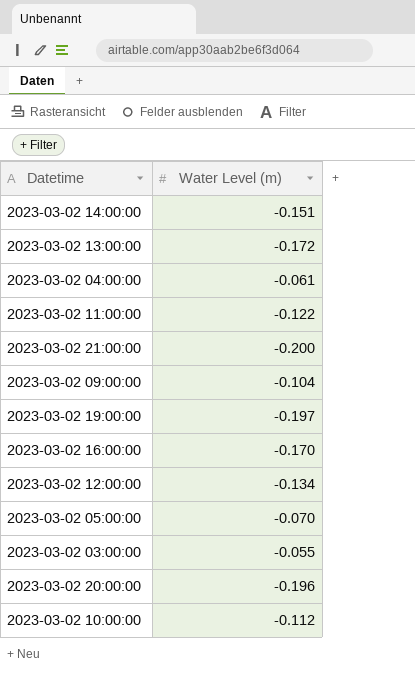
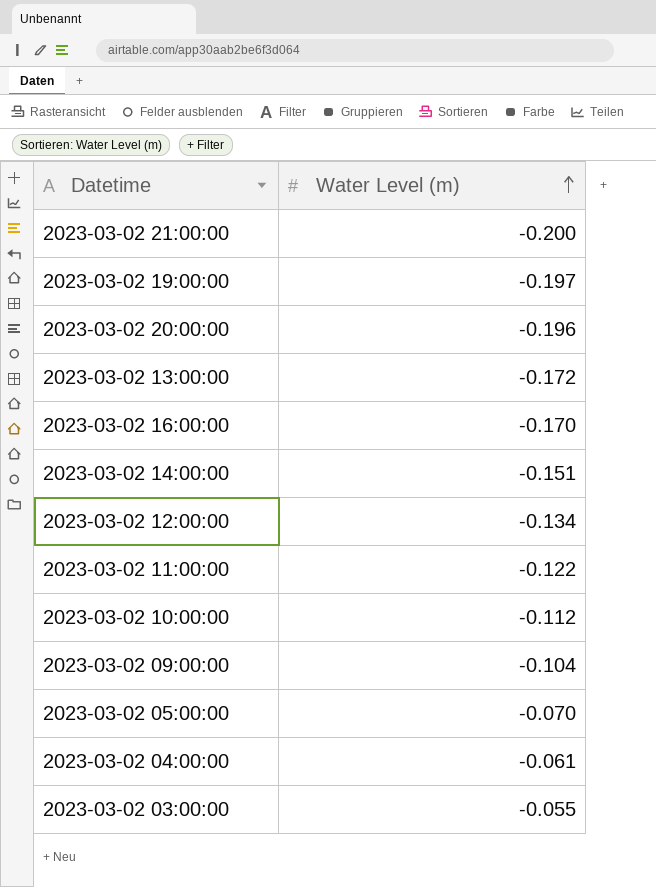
row order: none -> Water Level (m) ascending

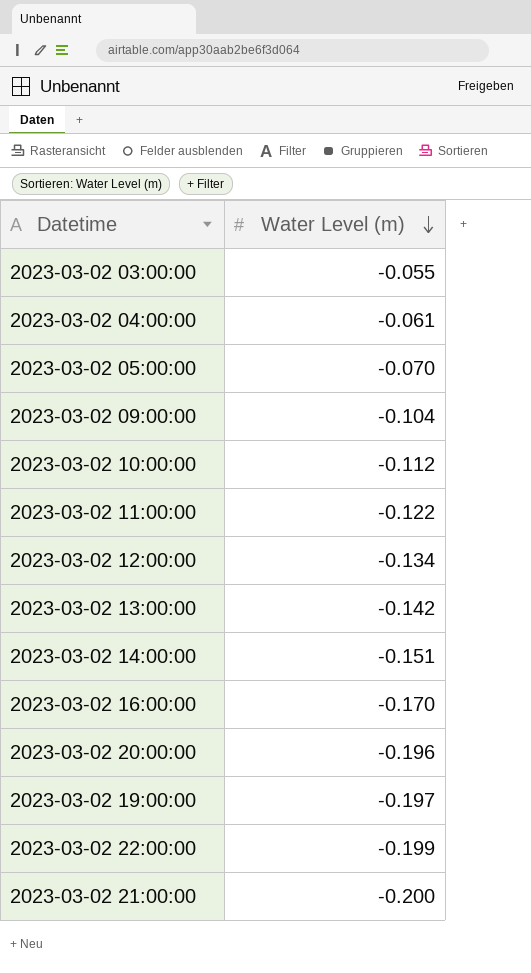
row order: Water Level (m) ascending -> Water Level (m) descending
2023-03-02 13:00:00 | Water Level (m): -0.172 -> -0.142
row 2023-03-02 22:00:00: none -> -0.199

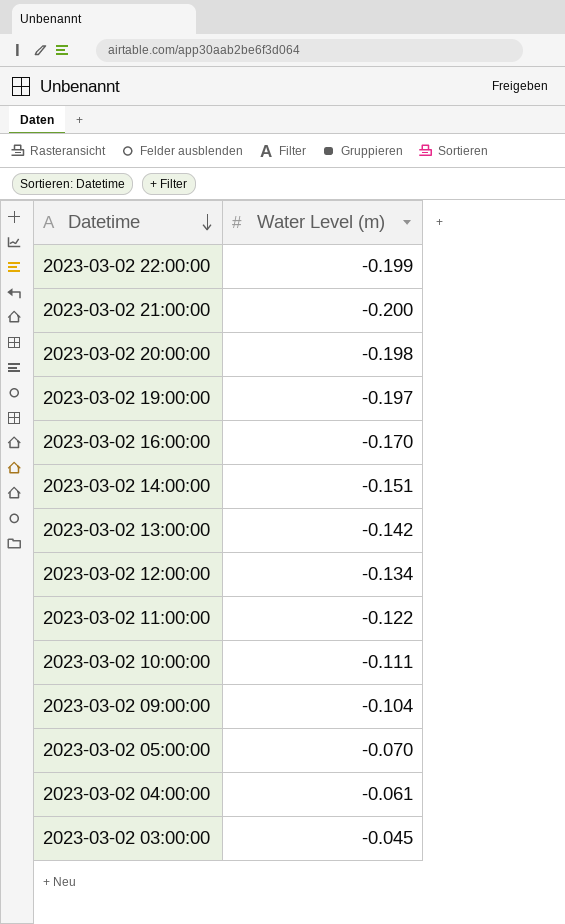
row order: Water Level (m) descending -> Datetime descending
2023-03-02 20:00:00 | Water Level (m): -0.196 -> -0.198
2023-03-02 10:00:00 | Water Level (m): -0.112 -> -0.111
2023-03-02 03:00:00 | Water Level (m): -0.055 -> -0.045

